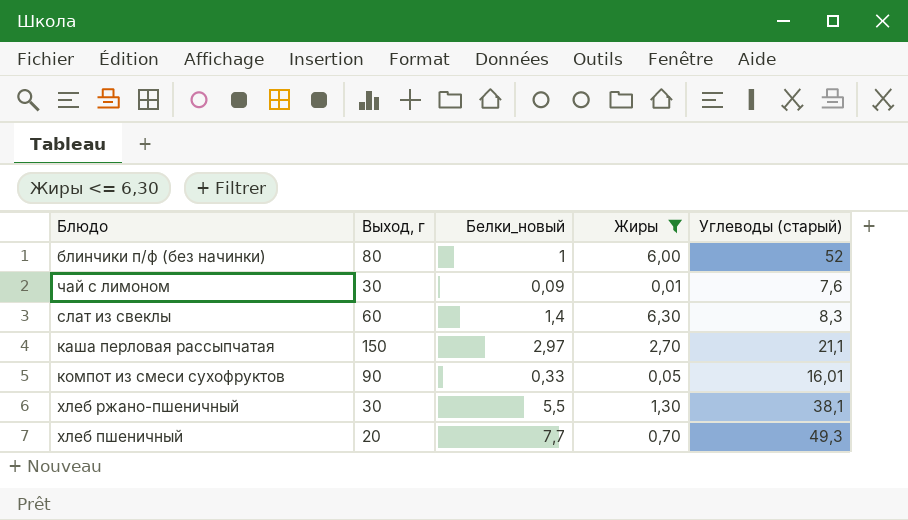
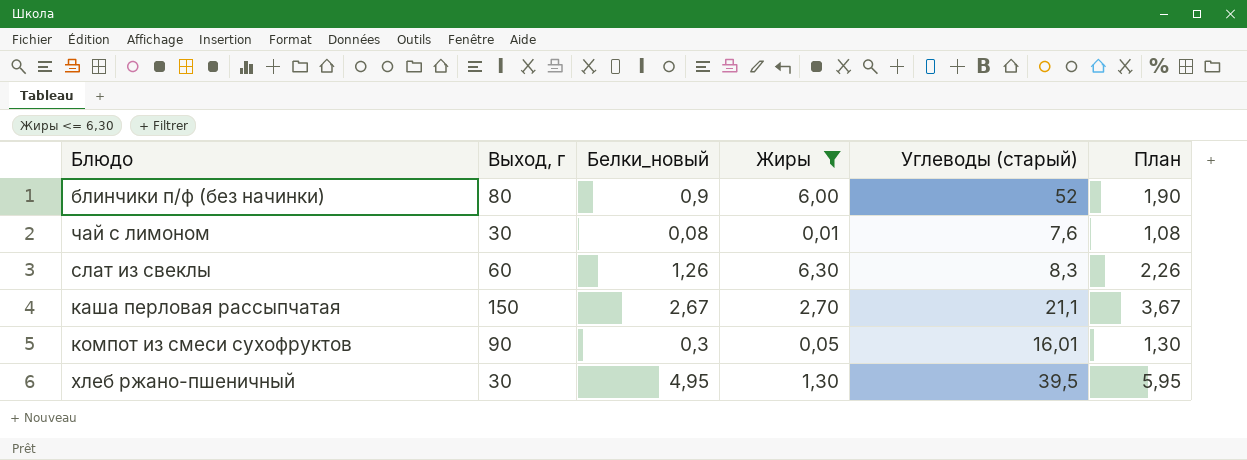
column План | formula: none -> [Белки_новый] + 1
row хлеб пшеничный: 20 | 7,7 | 0,70 | 49,3 -> none
блинчики п/ф (без начинки) | Белки_новый: 1 -> 0,9
чай с лимоном | Белки_новый: 0,09 -> 0,08
слат из свеклы | Белки_новый: 1,4 -> 1,26
каша перловая рассыпчатая | Белки_новый: 2,97 -> 2,67
компот из смеси сухофруктов | Белки_новый: 0,33 -> 0,3
хлеб ржано-пшеничный | Белки_новый: 5,5 -> 4,95
хлеб ржано-пшеничный | Углеводы (старый): 38,1 -> 39,5

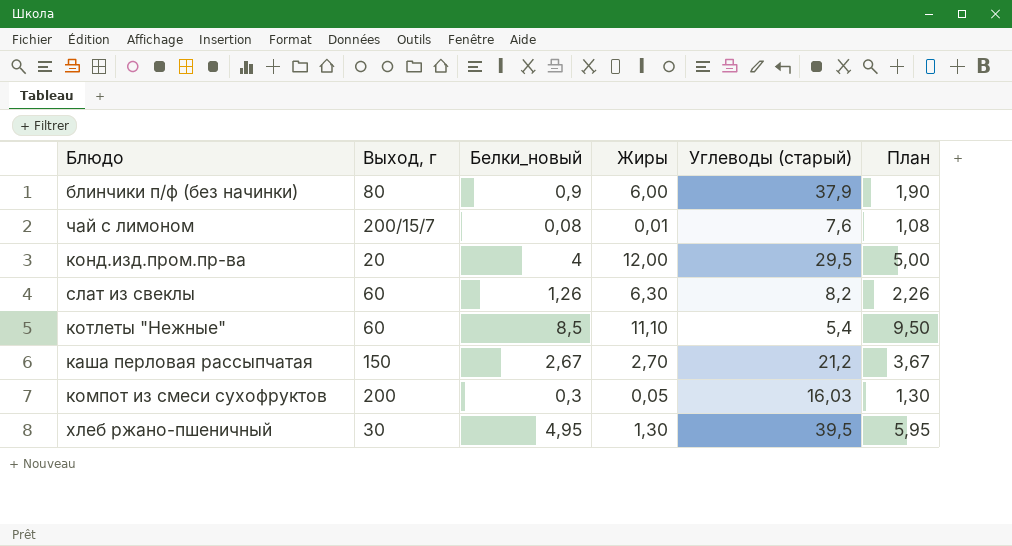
filter: Жиры <= 6,30 -> none
блинчики п/ф (без начинки) | Углеводы (старый): 52 -> 37,9
чай с лимоном | Выход, г: 30 -> 200/15/7
слат из свеклы | Углеводы (старый): 8,3 -> 8,2
каша перловая рассыпчатая | Углеводы (старый): 21,1 -> 21,2
компот из смеси сухофруктов | Выход, г: 90 -> 200
компот из смеси сухофруктов | Углеводы (старый): 16,01 -> 16,03

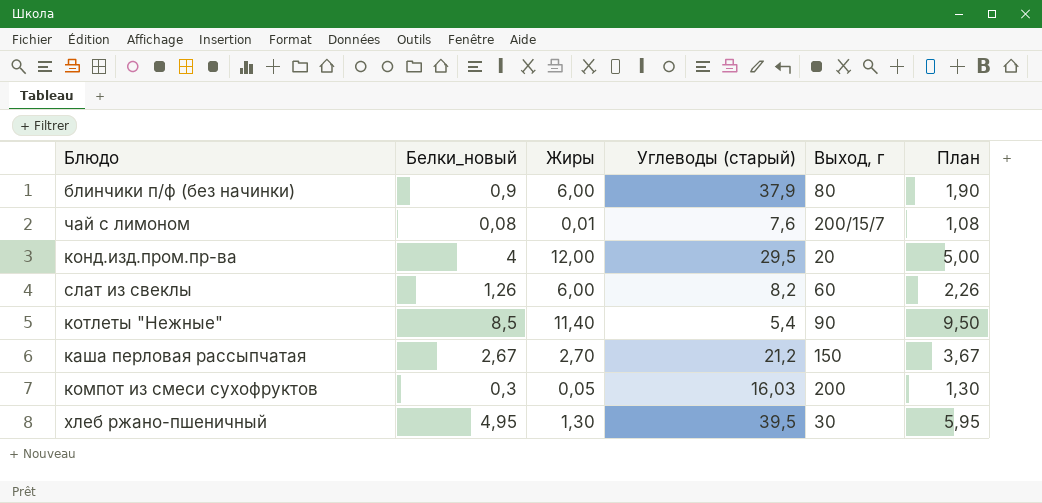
column Выход, г | position: 2 -> 5
слат из свеклы | Жиры: 6,30 -> 6,00
котлеты "Нежные" | Жиры: 11,10 -> 11,40
котлеты "Нежные" | Выход, г: 60 -> 90

